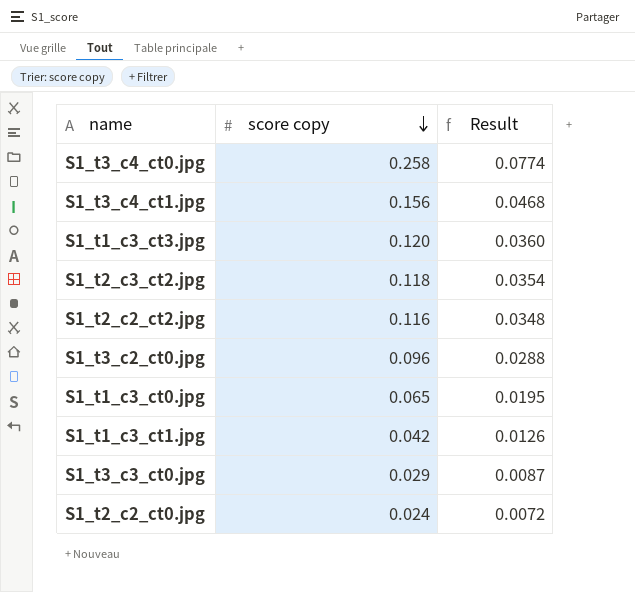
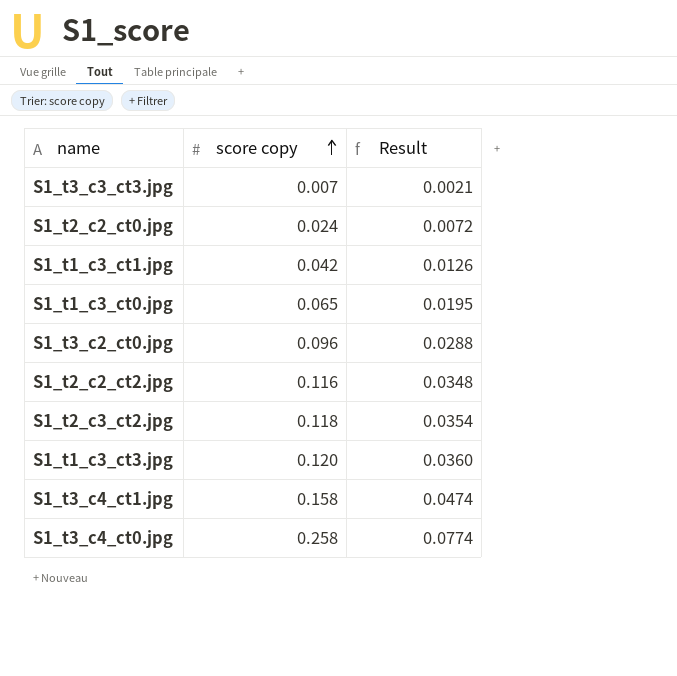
row order: score copy descending -> score copy ascending
row S1_t3_c3_ct0.jpg: 0.029 | 0.0087 -> none
row S1_t3_c3_ct3.jpg: none -> 0.007 | 0.0021
S1_t3_c4_ct1.jpg | score copy: 0.156 -> 0.158
S1_t3_c4_ct1.jpg | Result: 0.0468 -> 0.0474

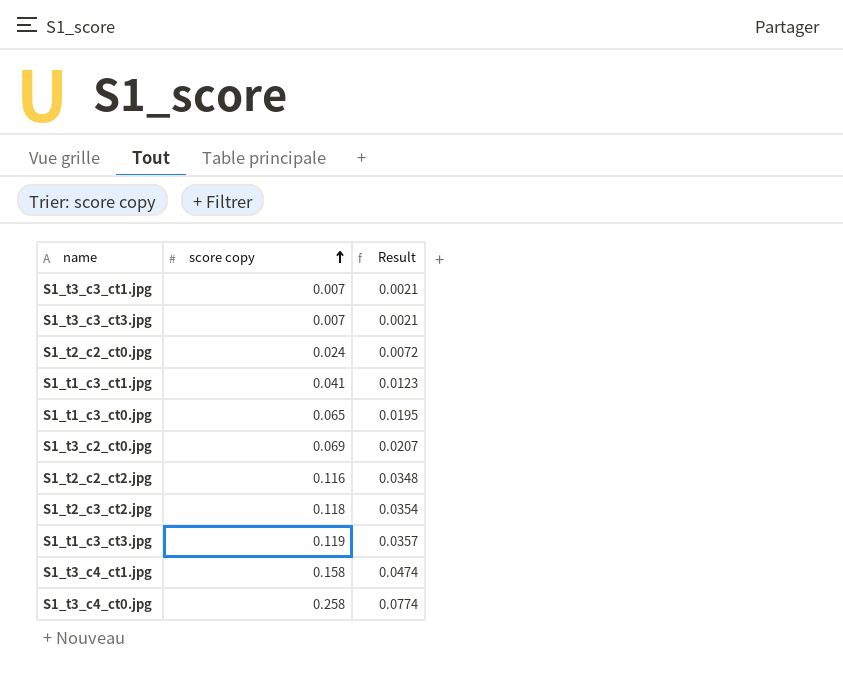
row S1_t3_c3_ct1.jpg: none -> 0.007 | 0.0021
S1_t1_c3_ct1.jpg | score copy: 0.042 -> 0.041
S1_t1_c3_ct1.jpg | Result: 0.0126 -> 0.0123
S1_t3_c2_ct0.jpg | score copy: 0.096 -> 0.069
S1_t3_c2_ct0.jpg | Result: 0.0288 -> 0.0207
S1_t1_c3_ct3.jpg | score copy: 0.120 -> 0.119
S1_t1_c3_ct3.jpg | Result: 0.0360 -> 0.0357

